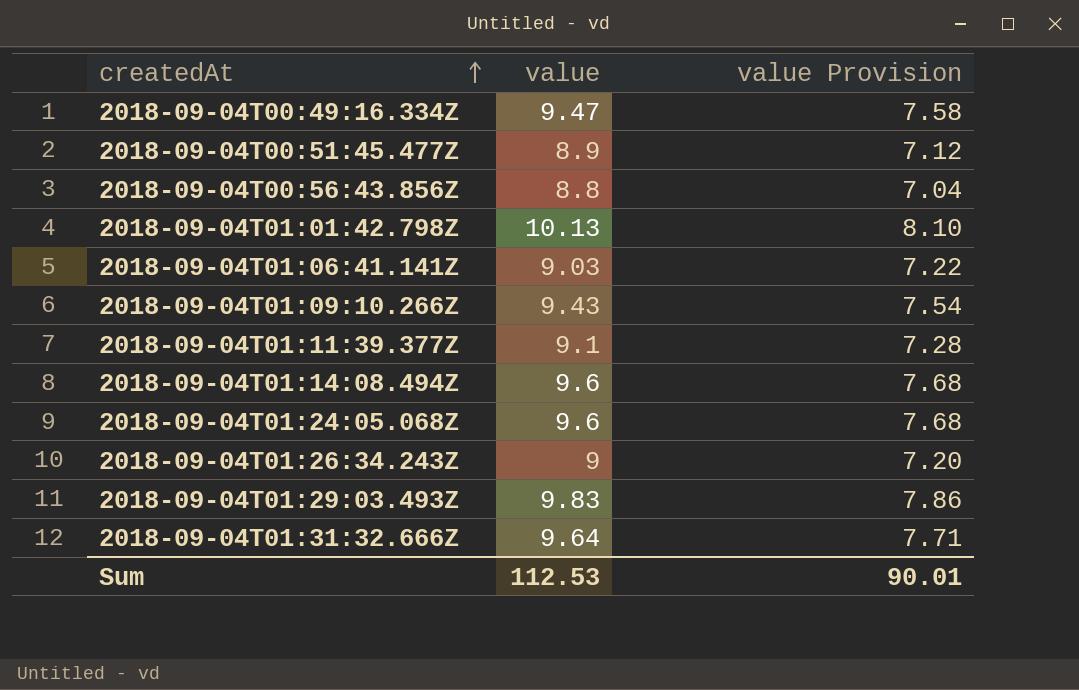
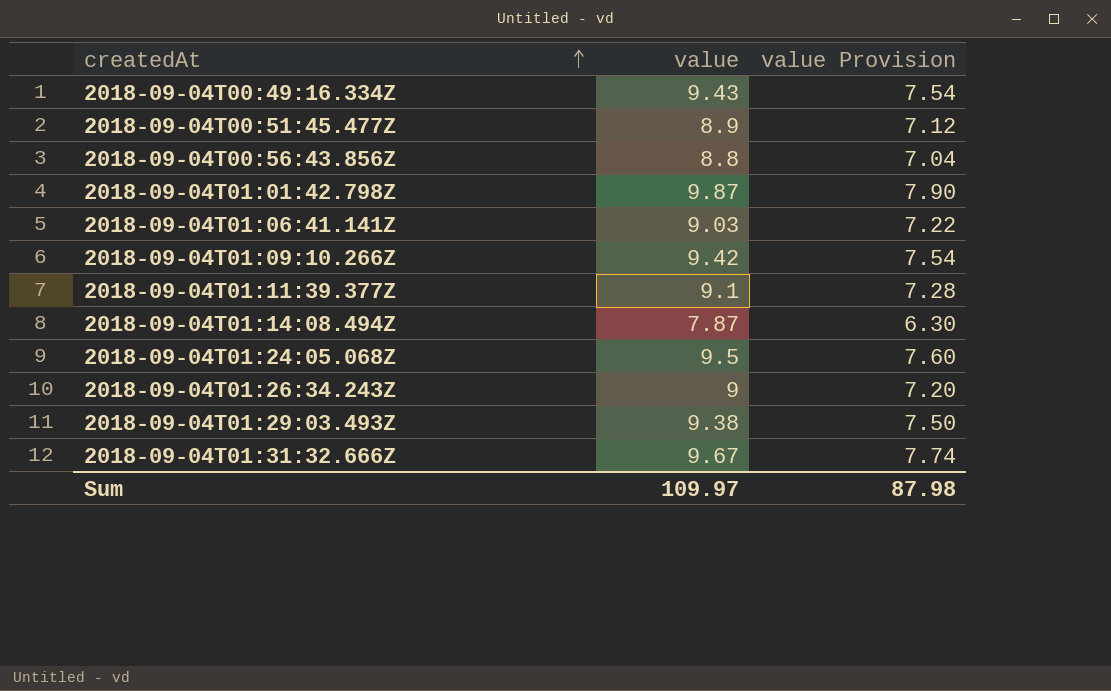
2018-09-04T00:49:16.334Z | value: 9.47 -> 9.43
2018-09-04T00:49:16.334Z | value Provision: 7.58 -> 7.54
2018-09-04T01:01:42.798Z | value: 10.13 -> 9.87
2018-09-04T01:01:42.798Z | value Provision: 8.10 -> 7.90
2018-09-04T01:09:10.266Z | value: 9.43 -> 9.42
2018-09-04T01:14:08.494Z | value: 9.6 -> 7.87
2018-09-04T01:14:08.494Z | value Provision: 7.68 -> 6.30
2018-09-04T01:24:05.068Z | value: 9.6 -> 9.5
2018-09-04T01:24:05.068Z | value Provision: 7.68 -> 7.60
2018-09-04T01:29:03.493Z | value: 9.83 -> 9.38
2018-09-04T01:29:03.493Z | value Provision: 7.86 -> 7.50
2018-09-04T01:31:32.666Z | value: 9.64 -> 9.67
2018-09-04T01:31:32.666Z | value Provision: 7.71 -> 7.74
Sum | value: 112.53 -> 109.97
Sum | value Provision: 90.01 -> 87.98

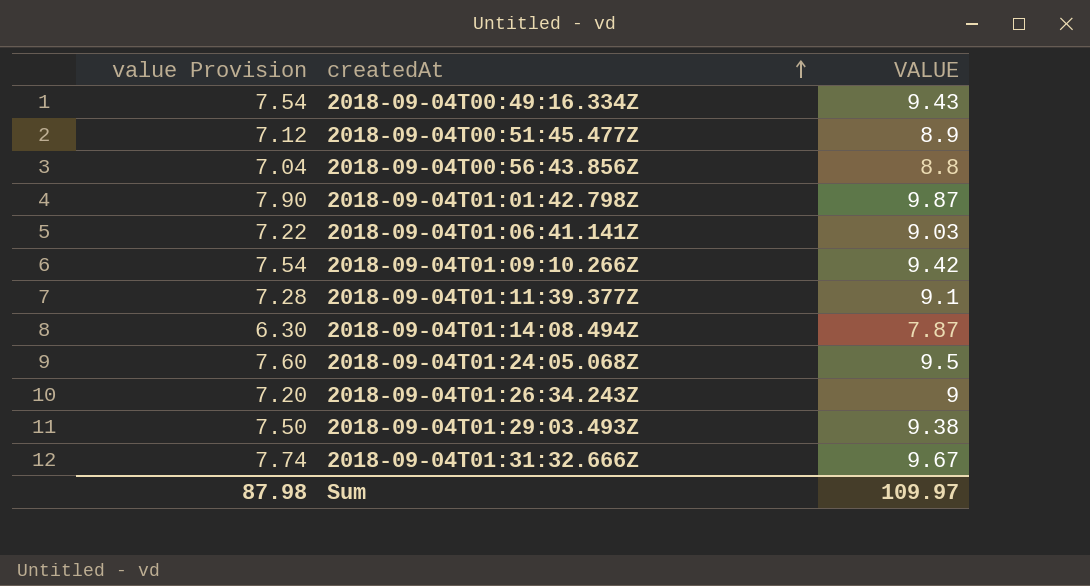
column value Provision | position: 3 -> 1
column name: value -> VALUE

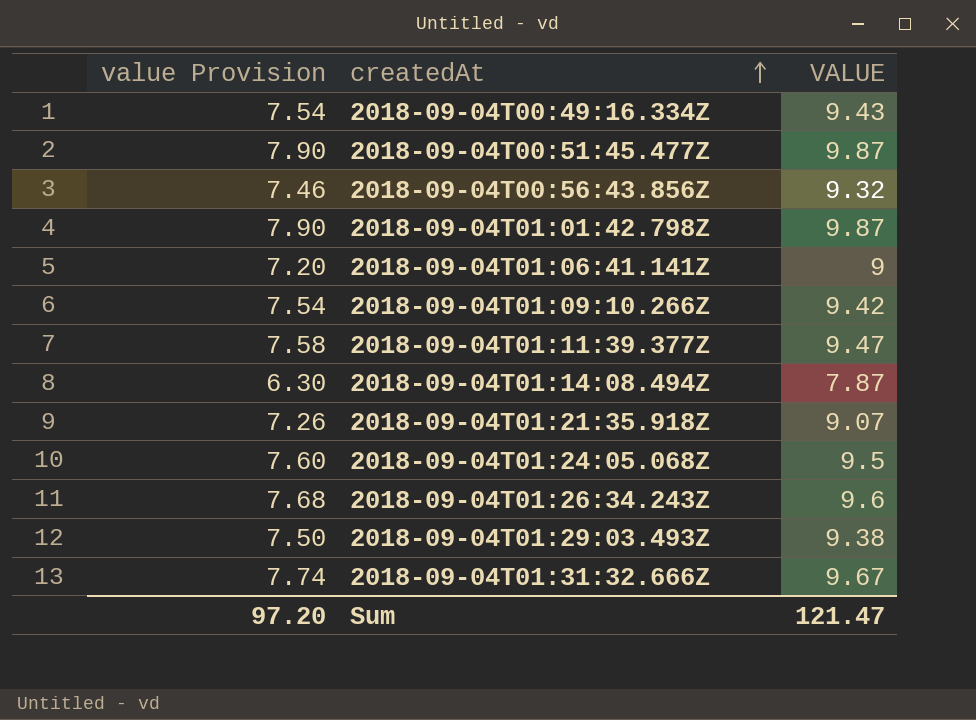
2018-09-04T00:51:45.477Z | value Provision: 7.12 -> 7.90
2018-09-04T00:51:45.477Z | VALUE: 8.9 -> 9.87
2018-09-04T00:56:43.856Z | value Provision: 7.04 -> 7.46
2018-09-04T00:56:43.856Z | VALUE: 8.8 -> 9.32
2018-09-04T01:06:41.141Z | value Provision: 7.22 -> 7.20
2018-09-04T01:06:41.141Z | VALUE: 9.03 -> 9
2018-09-04T01:11:39.377Z | value Provision: 7.28 -> 7.58
2018-09-04T01:11:39.377Z | VALUE: 9.1 -> 9.47
row 2018-09-04T01:21:35.918Z: none -> 7.26 | 9.07
2018-09-04T01:26:34.243Z | value Provision: 7.20 -> 7.68
2018-09-04T01:26:34.243Z | VALUE: 9 -> 9.6
Sum | value Provision: 87.98 -> 97.20
Sum | VALUE: 109.97 -> 121.47

